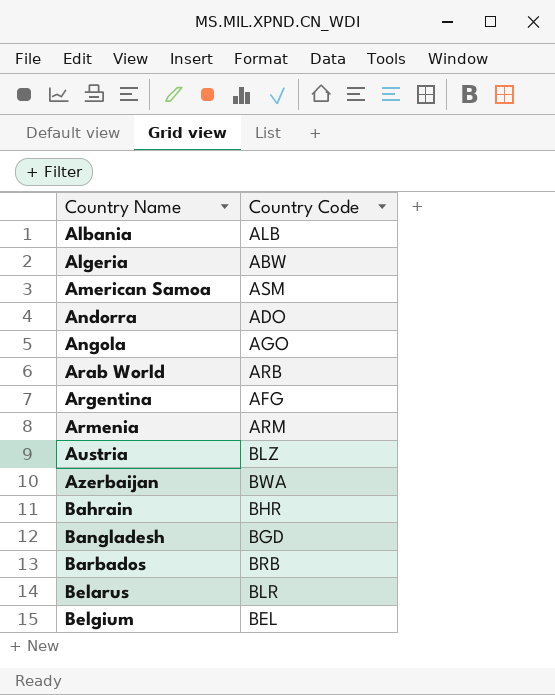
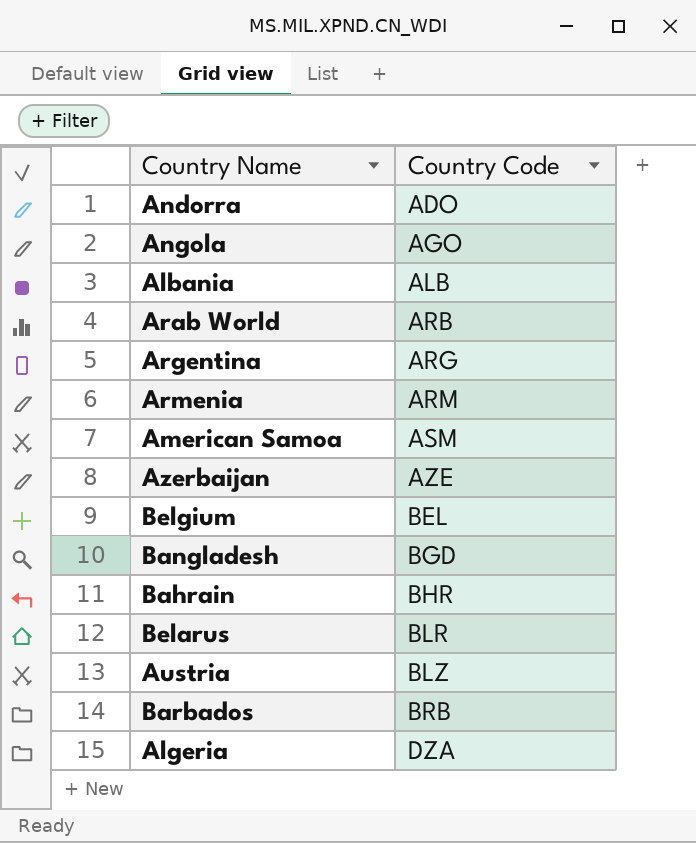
row order: Country Name ascending -> Country Code ascending
Argentina | Country Code: AFG -> ARG
Azerbaijan | Country Code: BWA -> AZE
Algeria | Country Code: ABW -> DZA

